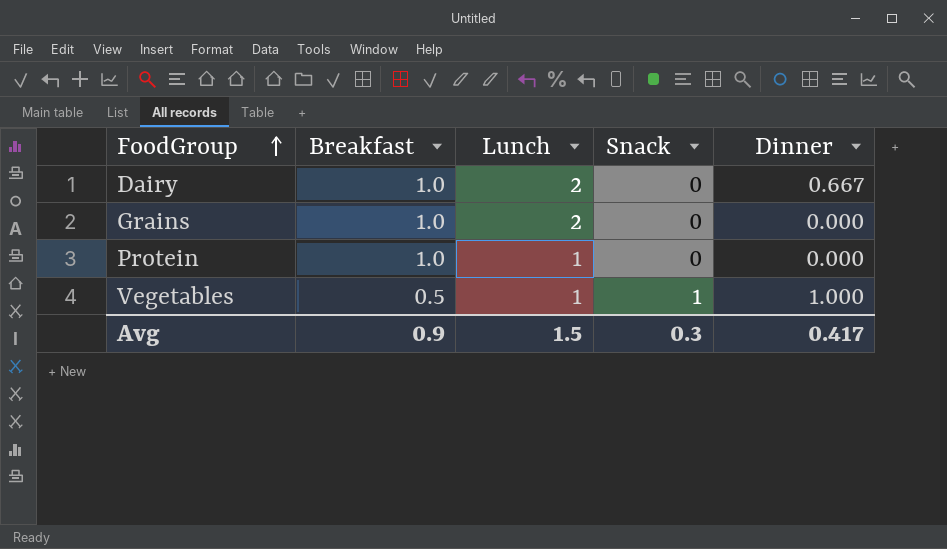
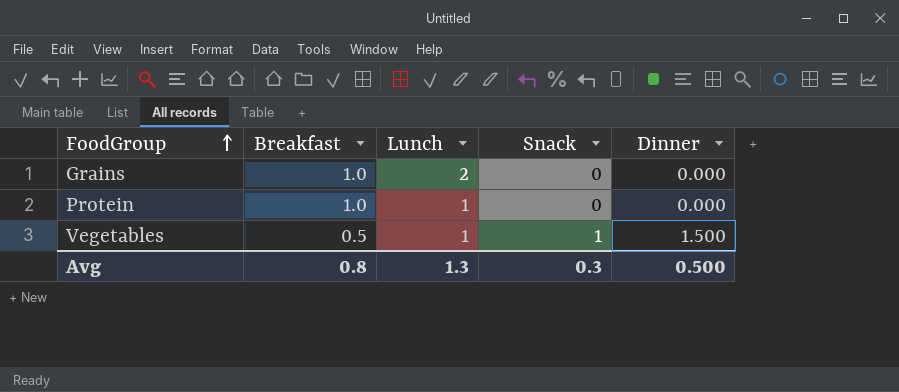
row Dairy: 1.0 | 2 | 0 | 0.667 -> none
Vegetables | Dinner: 1.000 -> 1.500
Avg | Breakfast: 0.9 -> 0.8
Avg | Lunch: 1.5 -> 1.3
Avg | Dinner: 0.417 -> 0.500

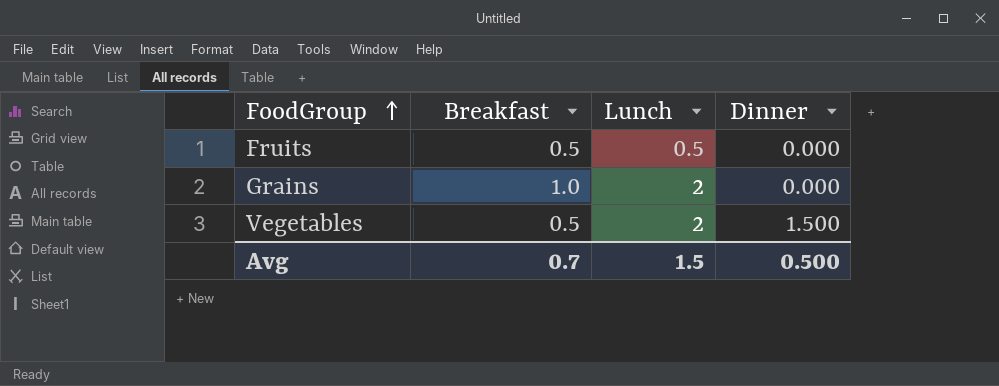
column Snack | position: 4 -> none
row Protein: 1.0 | 1 | 0 | 0.000 -> none
row Fruits: none -> 0.5 | 0.5 | 0.000
Vegetables | Lunch: 1 -> 2
Avg | Breakfast: 0.8 -> 0.7
Avg | Lunch: 1.3 -> 1.5

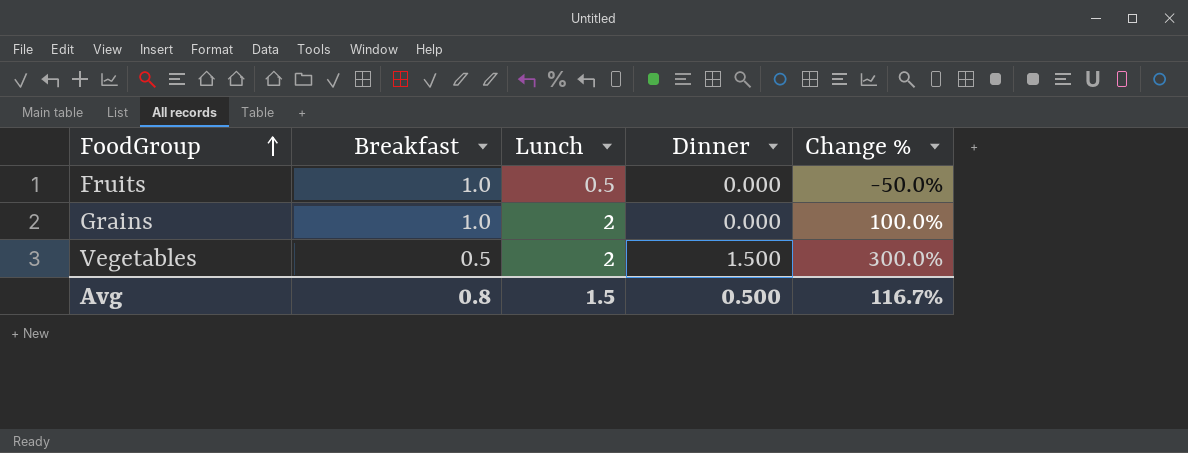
column Change % | formula: none -> ([Lunch] - [Breakfast]) / [Breakfast]
Fruits | Breakfast: 0.5 -> 1.0
Avg | Breakfast: 0.7 -> 0.8

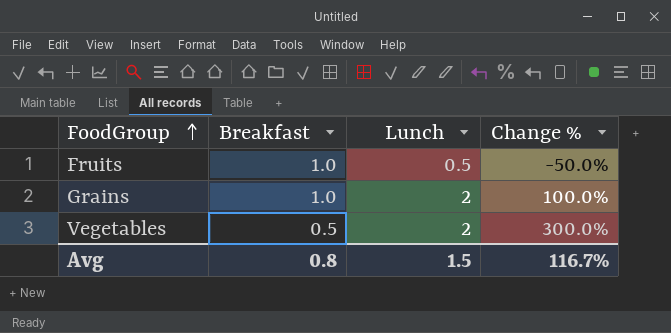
column Dinner | position: 4 -> none

